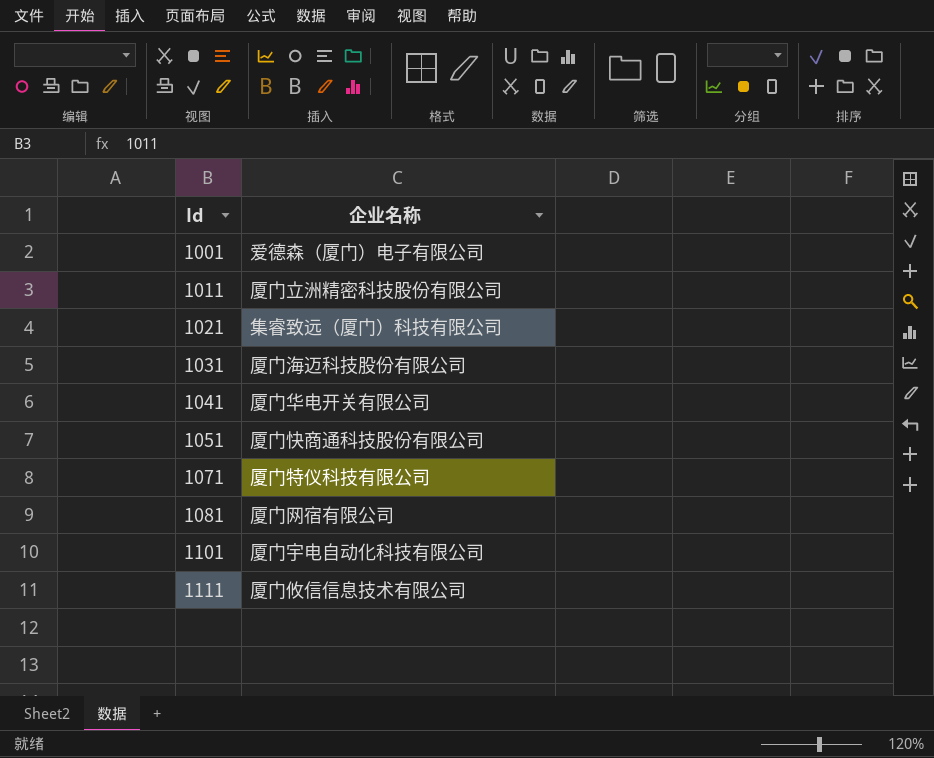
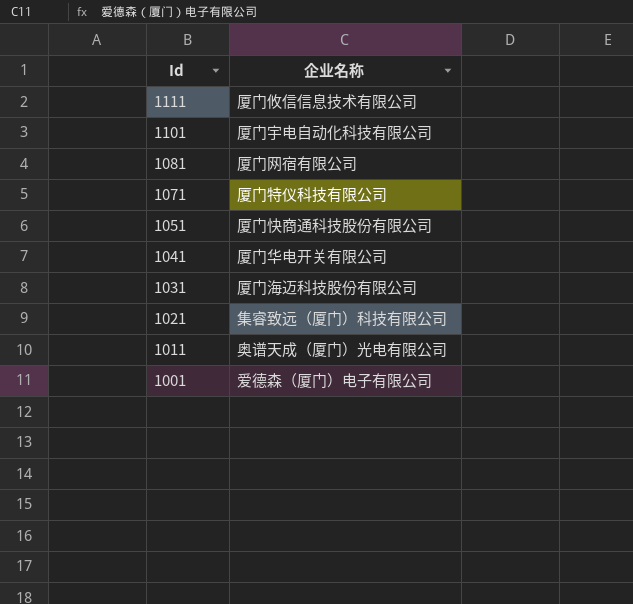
row order: Id ascending -> Id descending
1011 | 企业名称: 厦门立洲精密科技股份有限公司 -> 奥谱天成（厦门）光电有限公司

